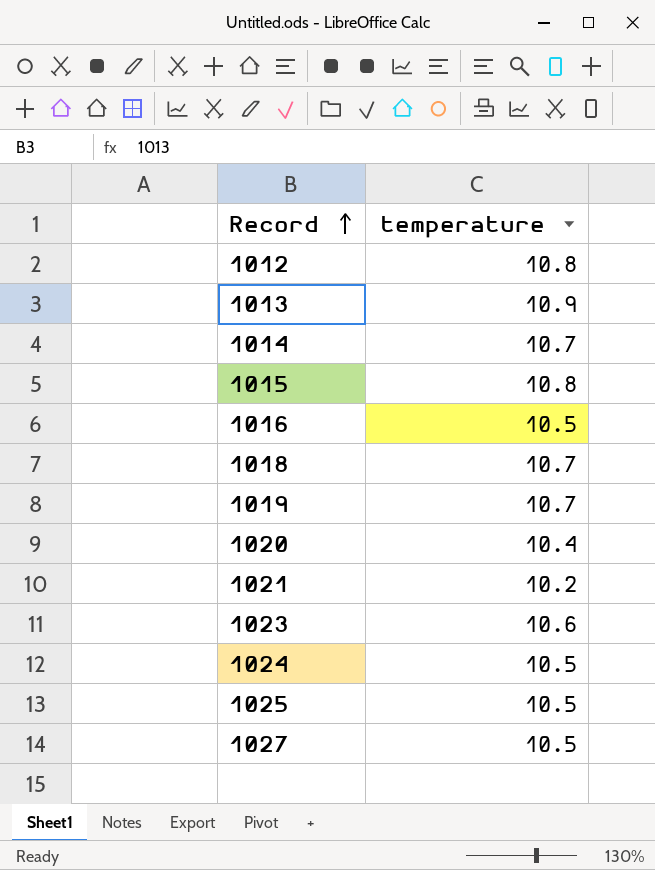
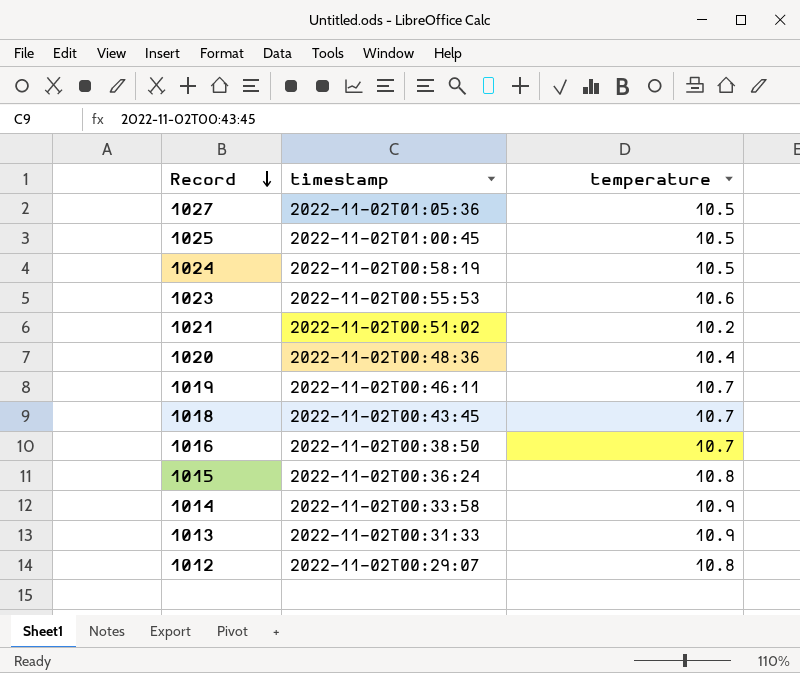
row order: Record ascending -> Record descending
column timestamp | position: none -> 2
1016 | temperature: 10.5 -> 10.7
1014 | temperature: 10.7 -> 10.9

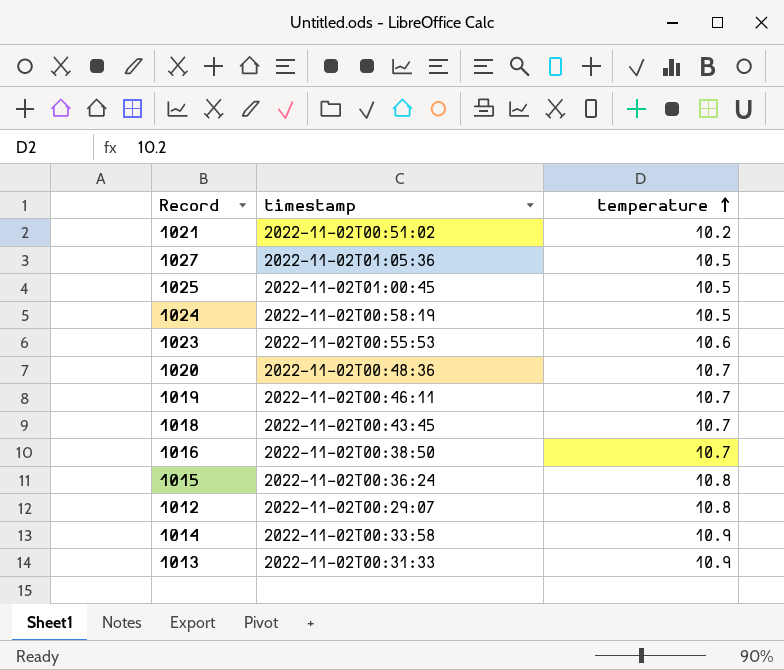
row order: Record descending -> temperature ascending
1020 | temperature: 10.4 -> 10.7

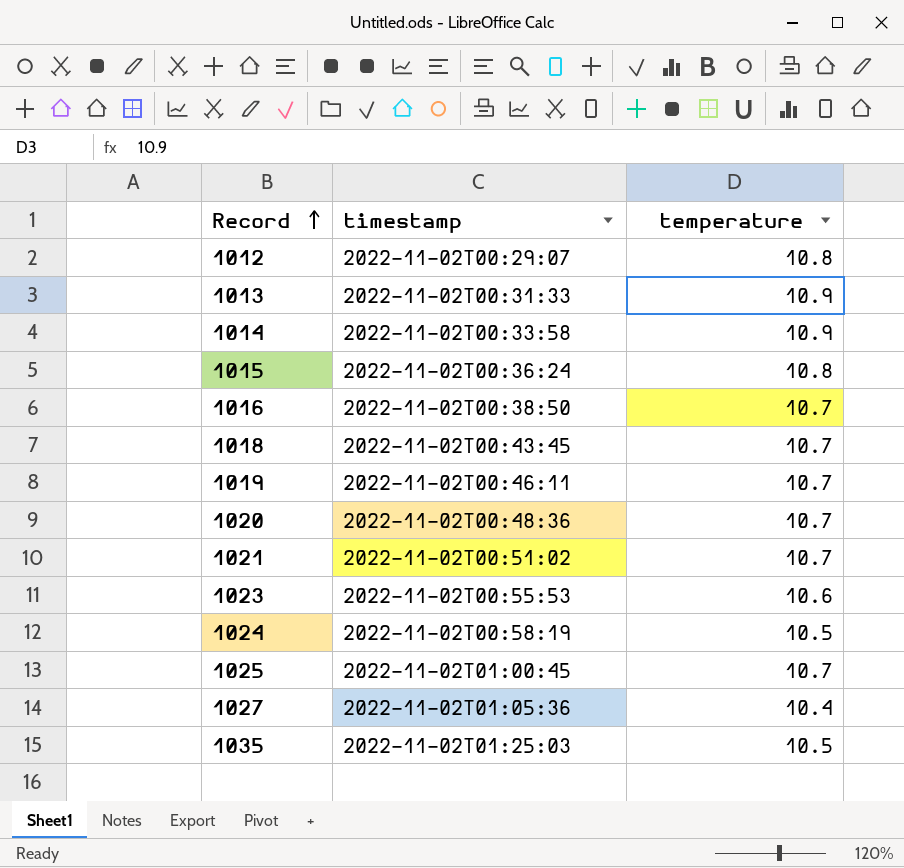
row order: temperature ascending -> Record ascending
1021 | temperature: 10.2 -> 10.7
1025 | temperature: 10.5 -> 10.7
1027 | temperature: 10.5 -> 10.4
row 1035: none -> 2022-11-02T01:25:03 | 10.5

